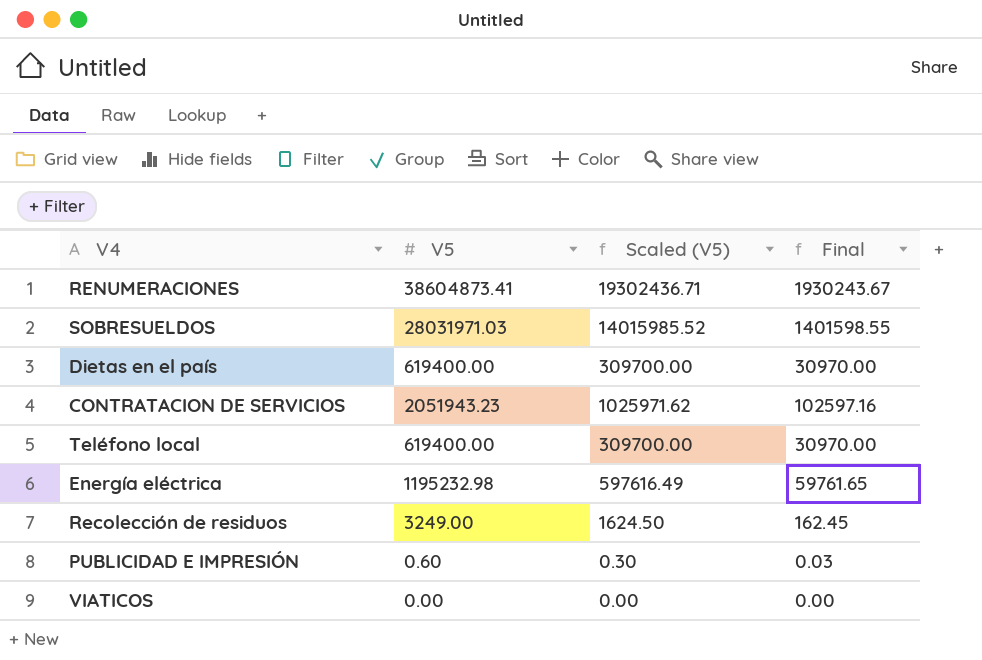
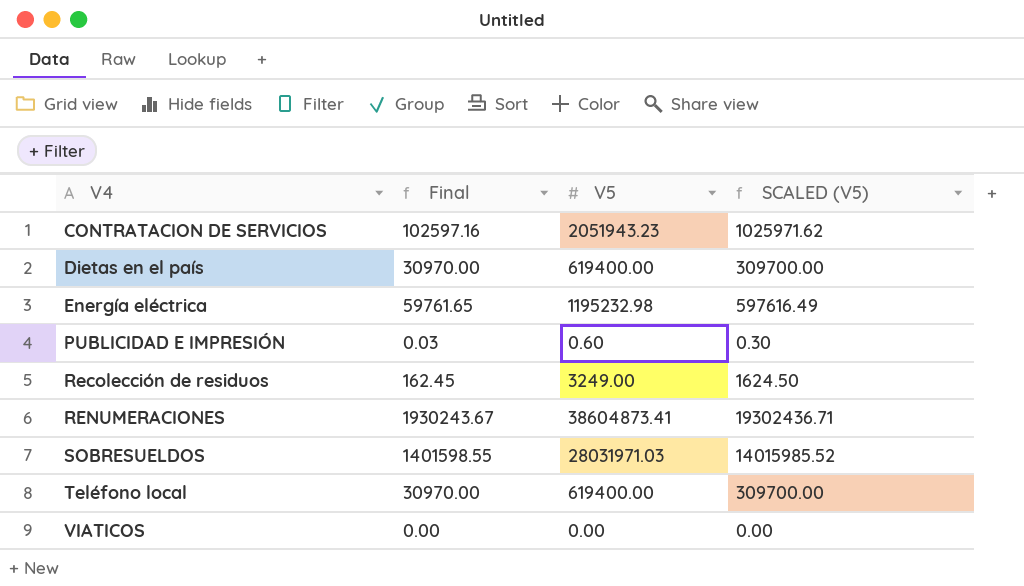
row order: none -> V4 ascending
column Final | position: 4 -> 2
column name: Scaled (V5) -> SCALED (V5)

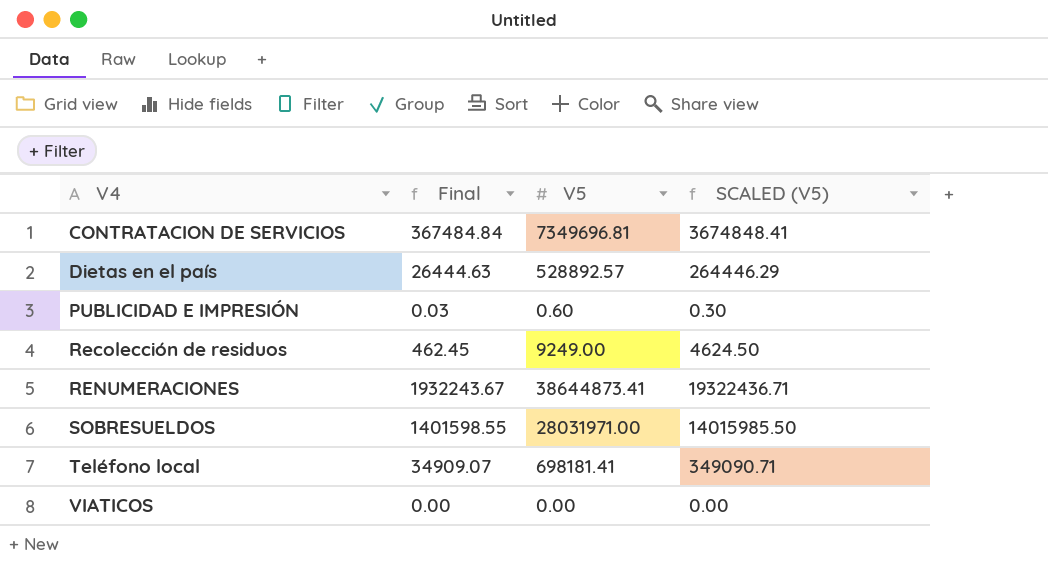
row Energía eléctrica: 59761.65 | 1195232.98 | 597616.49 -> none
CONTRATACION DE SERVICIOS | Final: 102597.16 -> 367484.84
CONTRATACION DE SERVICIOS | V5: 2051943.23 -> 7349696.81
CONTRATACION DE SERVICIOS | SCALED (V5): 1025971.62 -> 3674848.41
Dietas en el país | Final: 30970.00 -> 26444.63
Dietas en el país | V5: 619400.00 -> 528892.57
Dietas en el país | SCALED (V5): 309700.00 -> 264446.29
Recolección de residuos | Final: 162.45 -> 462.45
Recolección de residuos | V5: 3249.00 -> 9249.00
Recolección de residuos | SCALED (V5): 1624.50 -> 4624.50
RENUMERACIONES | Final: 1930243.67 -> 1932243.67
RENUMERACIONES | V5: 38604873.41 -> 38644873.41
RENUMERACIONES | SCALED (V5): 19302436.71 -> 19322436.71
SOBRESUELDOS | V5: 28031971.03 -> 28031971.00
SOBRESUELDOS | SCALED (V5): 14015985.52 -> 14015985.50
Teléfono local | Final: 30970.00 -> 34909.07
Teléfono local | V5: 619400.00 -> 698181.41
Teléfono local | SCALED (V5): 309700.00 -> 349090.71

